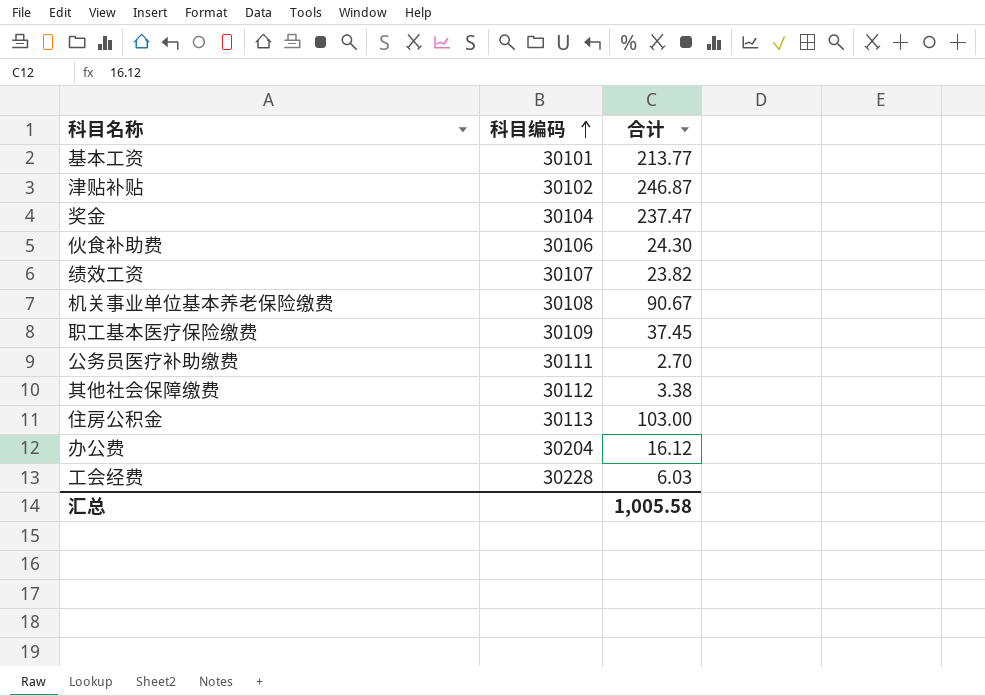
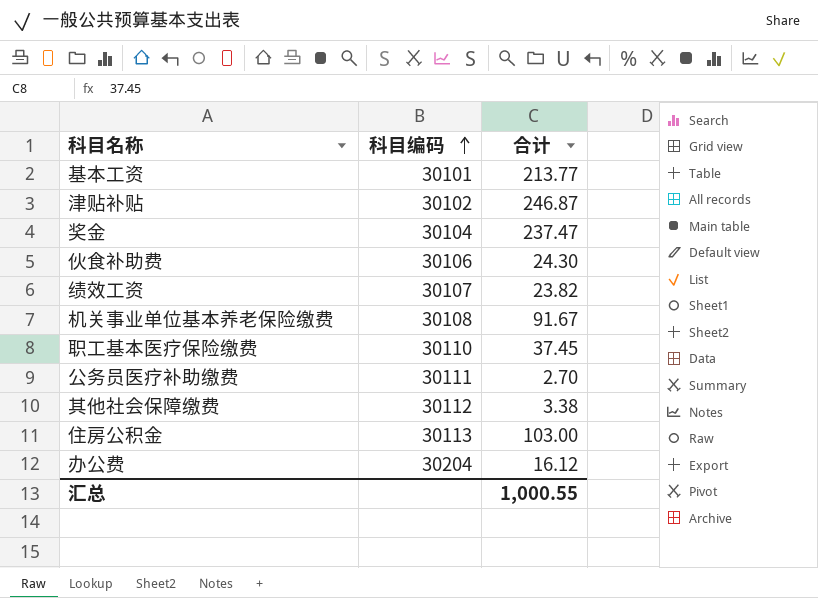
row 工会经费: 30228 | 6.03 -> none
机关事业单位基本养老保险缴费 | 合计: 90.67 -> 91.67
职工基本医疗保险缴费 | 科目编码: 30109 -> 30110
汇总 | 合计: 1,005.58 -> 1,000.55

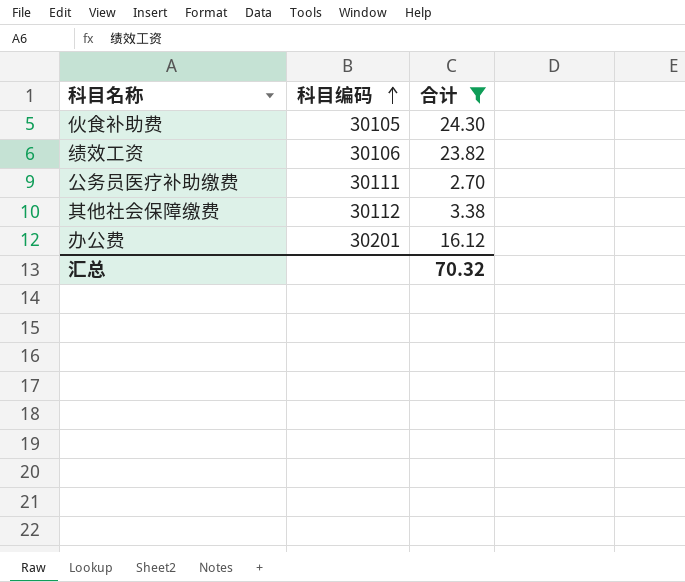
filter: none -> 合计 <= 24.30
伙食补助费 | 科目编码: 30106 -> 30105
绩效工资 | 科目编码: 30107 -> 30106
办公费 | 科目编码: 30204 -> 30201
汇总 | 合计: 1,000.55 -> 70.32

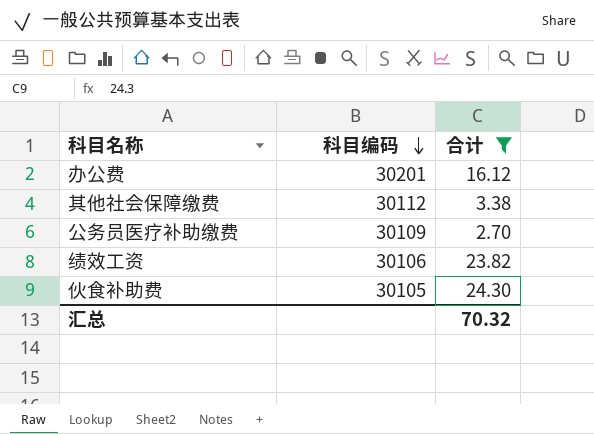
row order: 科目编码 ascending -> 科目编码 descending
公务员医疗补助缴费 | 科目编码: 30111 -> 30109

